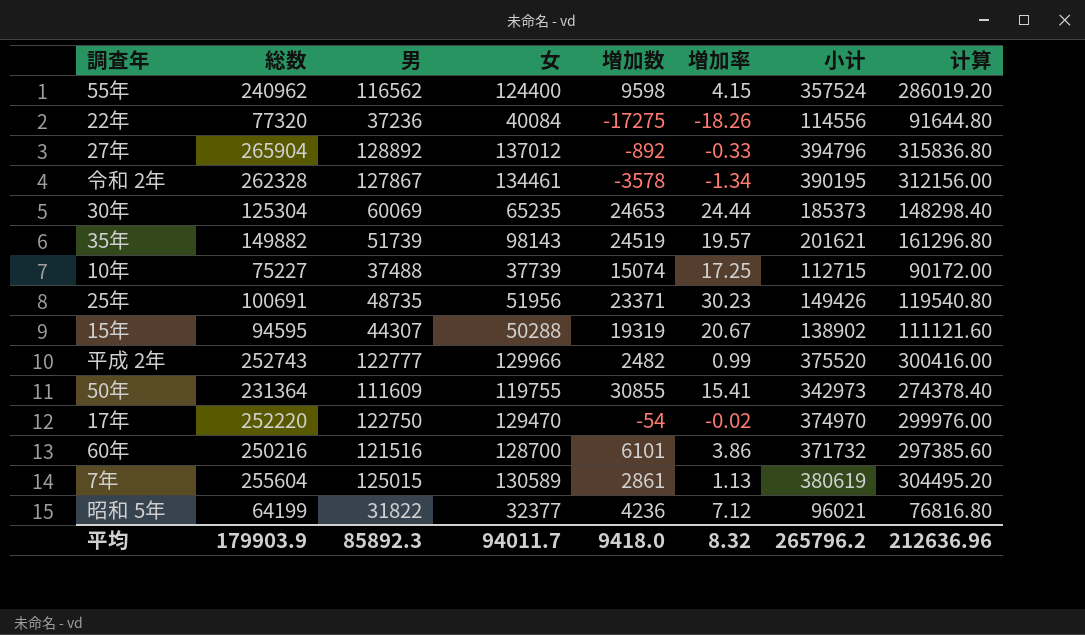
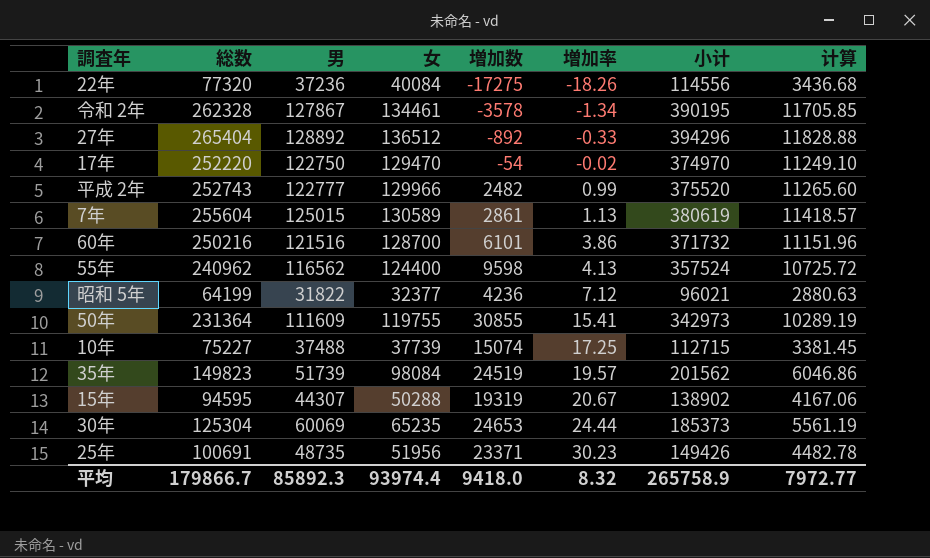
row order: none -> 増加率 ascending
column 计算 | formula: [小计] * 0.8 -> [小计] * 0.03
27年 | 総数: 265904 -> 265404
27年 | 女: 137012 -> 136512
27年 | 小计: 394796 -> 394296
55年 | 増加率: 4.15 -> 4.13
35年 | 総数: 149882 -> 149823
35年 | 女: 98143 -> 98084
35年 | 小计: 201621 -> 201562
平均 | 総数: 179903.9 -> 179866.7
平均 | 女: 94011.7 -> 93974.4
平均 | 小计: 265796.2 -> 265758.9
平均 | 计算: 212636.96 -> 7972.77

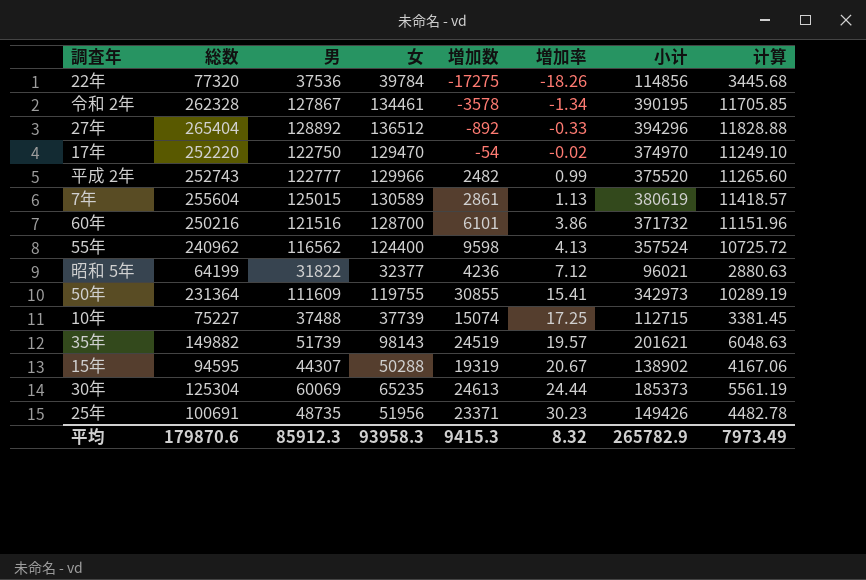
22年 | 男: 37236 -> 37536
22年 | 女: 40084 -> 39784
22年 | 小计: 114556 -> 114856
22年 | 计算: 3436.68 -> 3445.68
35年 | 総数: 149823 -> 149882
35年 | 女: 98084 -> 98143
35年 | 小计: 201562 -> 201621
35年 | 计算: 6046.86 -> 6048.63
30年 | 増加数: 24653 -> 24613
平均 | 総数: 179866.7 -> 179870.6
平均 | 男: 85892.3 -> 85912.3
平均 | 女: 93974.4 -> 93958.3
平均 | 増加数: 9418.0 -> 9415.3
平均 | 小计: 265758.9 -> 265782.9
平均 | 计算: 7972.77 -> 7973.49

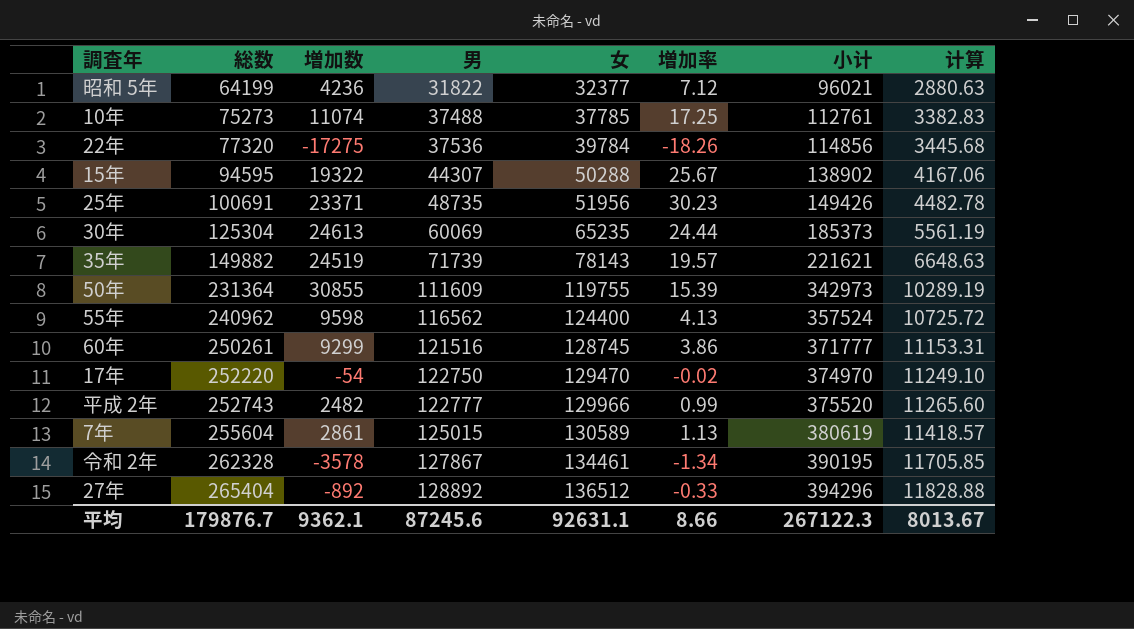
row order: 増加率 ascending -> 総数 ascending
column 増加数 | position: 5 -> 3
10年 | 総数: 75227 -> 75273
10年 | 増加数: 15074 -> 11074
10年 | 女: 37739 -> 37785
10年 | 小计: 112715 -> 112761
10年 | 计算: 3381.45 -> 3382.83
15年 | 増加数: 19319 -> 19322
15年 | 増加率: 20.67 -> 25.67
35年 | 男: 51739 -> 71739
35年 | 女: 98143 -> 78143
35年 | 小计: 201621 -> 221621
35年 | 计算: 6048.63 -> 6648.63
50年 | 増加率: 15.41 -> 15.39
60年 | 総数: 250216 -> 250261
60年 | 増加数: 6101 -> 9299
60年 | 女: 128700 -> 128745
60年 | 小计: 371732 -> 371777
60年 | 计算: 11151.96 -> 11153.31
平均 | 総数: 179870.6 -> 179876.7
平均 | 増加数: 9415.3 -> 9362.1
平均 | 男: 85912.3 -> 87245.6
平均 | 女: 93958.3 -> 92631.1
平均 | 増加率: 8.32 -> 8.66
平均 | 小计: 265782.9 -> 267122.3
平均 | 计算: 7973.49 -> 8013.67

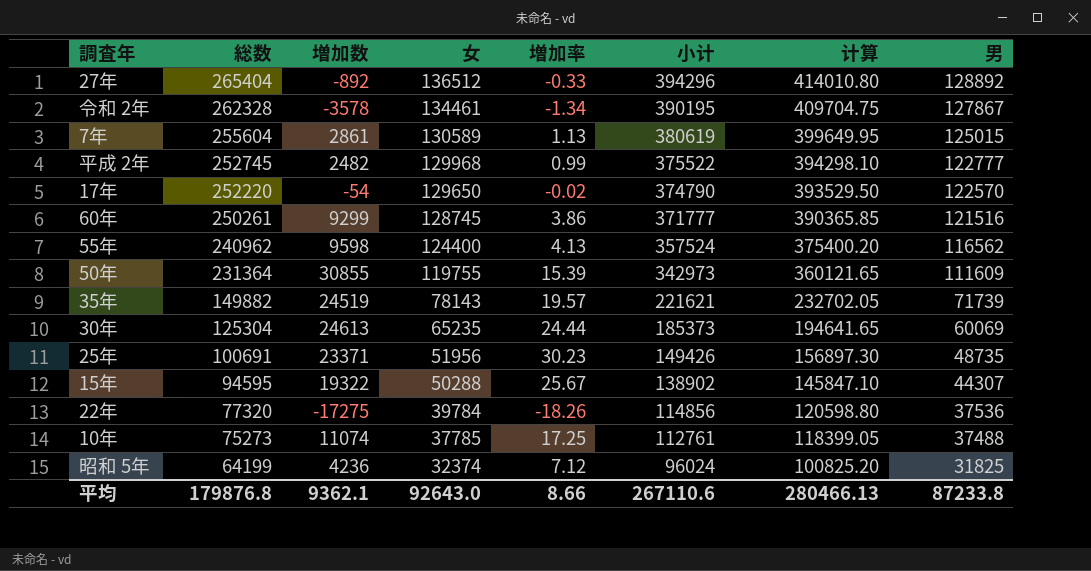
row order: 総数 ascending -> 総数 descending
column 计算 | formula: [小计] * 0.03 -> [小计] * 1.05
column 男 | position: 4 -> 8
平成 2年 | 総数: 252743 -> 252745
平成 2年 | 女: 129966 -> 129968
平成 2年 | 小计: 375520 -> 375522
17年 | 女: 129470 -> 129650
17年 | 小计: 374970 -> 374790
17年 | 男: 122750 -> 122570
昭和 5年 | 女: 32377 -> 32374
昭和 5年 | 小计: 96021 -> 96024
昭和 5年 | 男: 31822 -> 31825
平均 | 総数: 179876.7 -> 179876.8
平均 | 女: 92631.1 -> 92643.0
平均 | 小计: 267122.3 -> 267110.6
平均 | 计算: 8013.67 -> 280466.13
平均 | 男: 87245.6 -> 87233.8

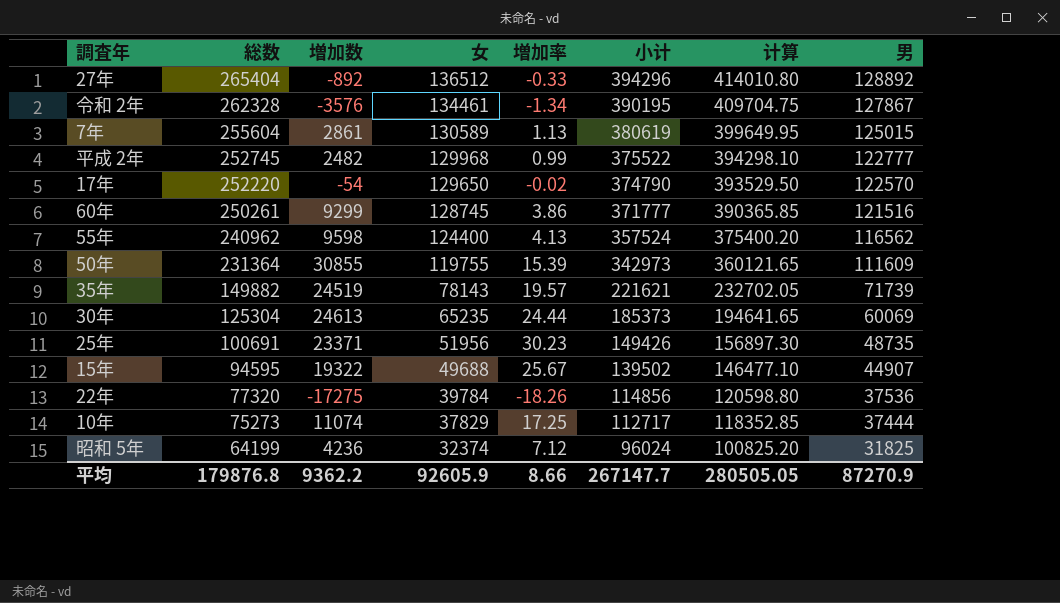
令和 2年 | 増加数: -3578 -> -3576
15年 | 女: 50288 -> 49688
15年 | 小计: 138902 -> 139502
15年 | 计算: 145847.10 -> 146477.10
15年 | 男: 44307 -> 44907
10年 | 女: 37785 -> 37829
10年 | 小计: 112761 -> 112717
10年 | 计算: 118399.05 -> 118352.85
10年 | 男: 37488 -> 37444
平均 | 増加数: 9362.1 -> 9362.2
平均 | 女: 92643.0 -> 92605.9
平均 | 小计: 267110.6 -> 267147.7
平均 | 计算: 280466.13 -> 280505.05
平均 | 男: 87233.8 -> 87270.9

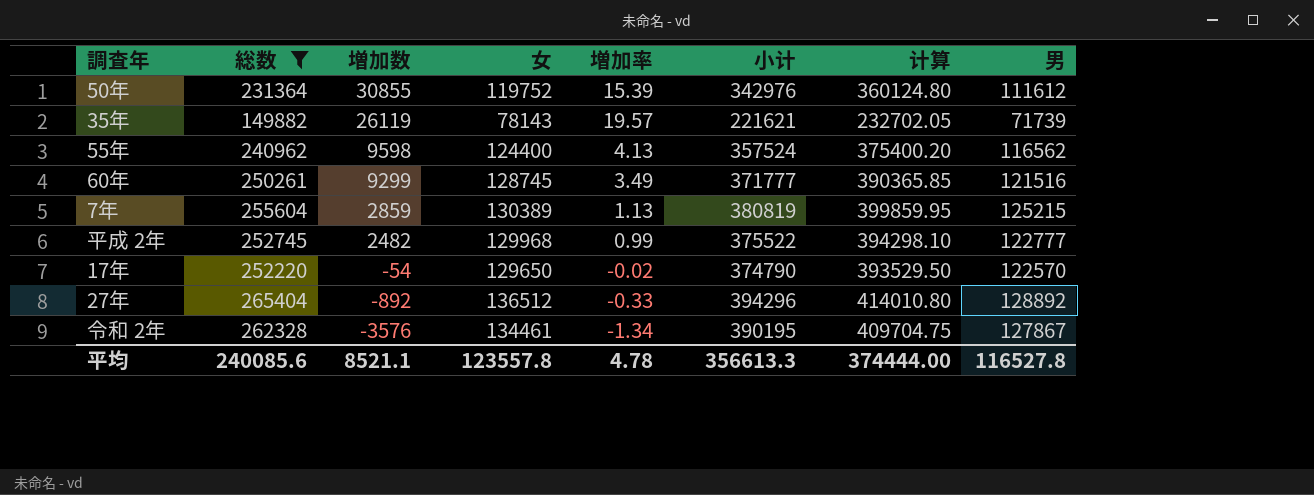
filter: none -> 総数 >= 149882
row order: 総数 descending -> 増加数 descending
50年 | 女: 119755 -> 119752
50年 | 小计: 342973 -> 342976
50年 | 计算: 360121.65 -> 360124.80
50年 | 男: 111609 -> 111612
35年 | 増加数: 24519 -> 26119
60年 | 増加率: 3.86 -> 3.49
7年 | 増加数: 2861 -> 2859
7年 | 女: 130589 -> 130389
7年 | 小计: 380619 -> 380819
7年 | 计算: 399649.95 -> 399859.95
7年 | 男: 125015 -> 125215
平均 | 総数: 179876.8 -> 240085.6
平均 | 増加数: 9362.2 -> 8521.1
平均 | 女: 92605.9 -> 123557.8
平均 | 増加率: 8.66 -> 4.78
平均 | 小计: 267147.7 -> 356613.3
平均 | 计算: 280505.05 -> 374444.00
平均 | 男: 87270.9 -> 116527.8

